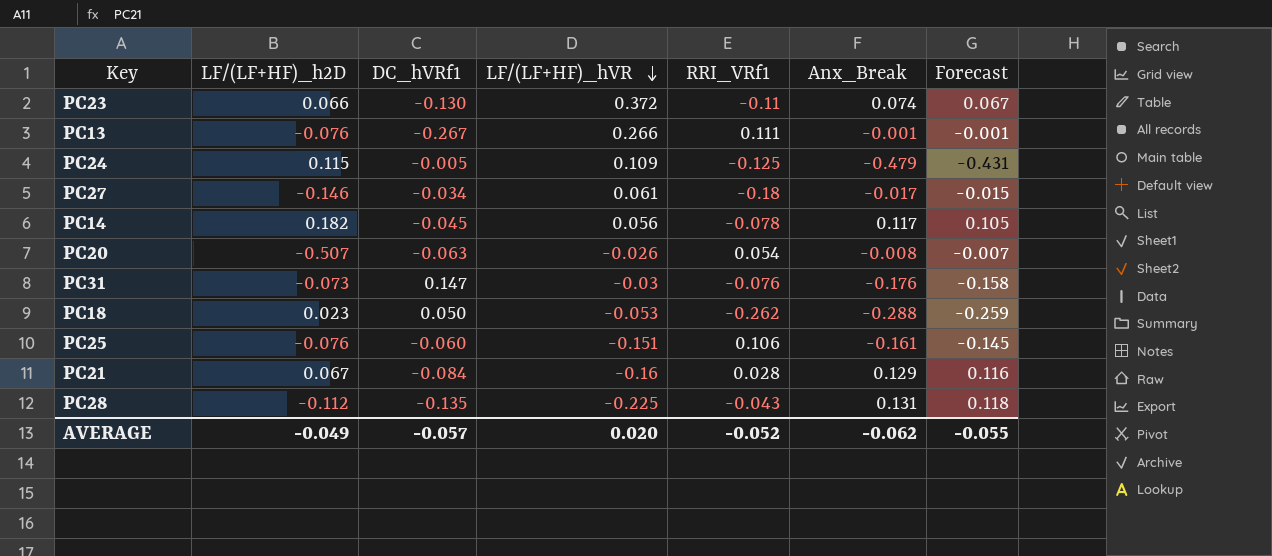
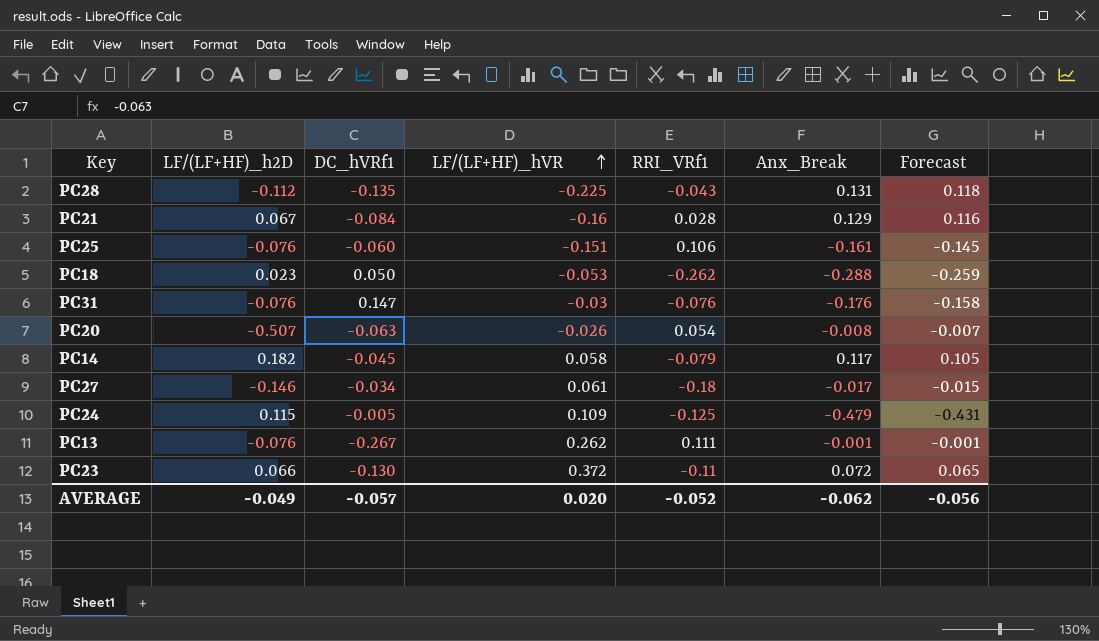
row order: LF/(LF+HF)_hVR descending -> LF/(LF+HF)_hVR ascending
PC31 | LF/(LF+HF)_h2D: -0.073 -> -0.076
PC14 | LF/(LF+HF)_hVR: 0.056 -> 0.058
PC14 | RRI_VRf1: -0.078 -> -0.079
PC13 | LF/(LF+HF)_hVR: 0.266 -> 0.262
PC23 | Anx_Break: 0.074 -> 0.072
PC23 | Forecast: 0.067 -> 0.065
AVERAGE | Forecast: -0.055 -> -0.056

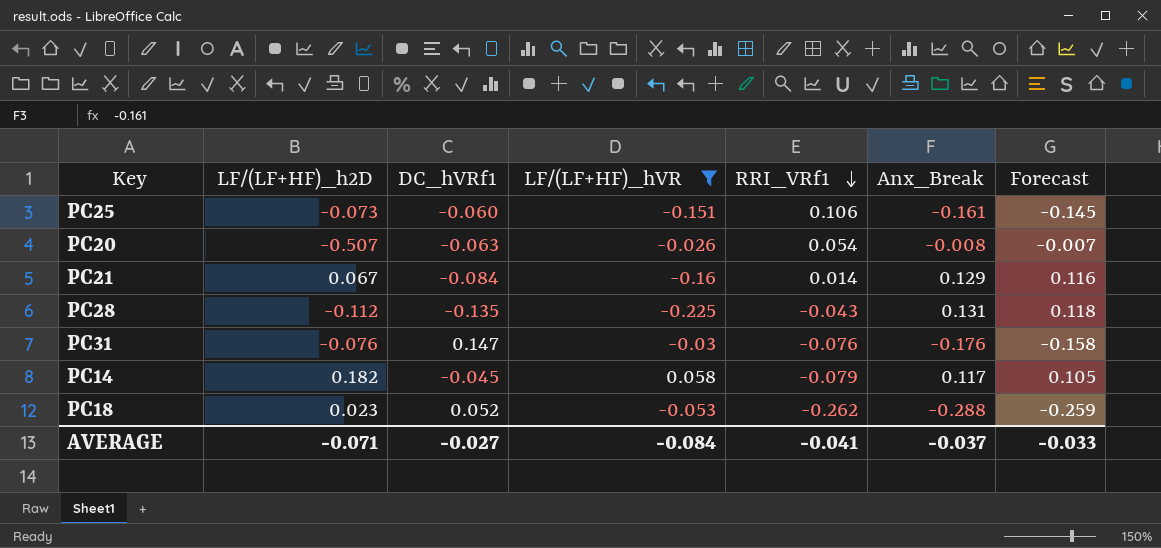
filter: none -> LF/(LF+HF)_hVR <= 0.058
row order: LF/(LF+HF)_hVR ascending -> RRI_VRf1 descending
PC25 | LF/(LF+HF)_h2D: -0.076 -> -0.073
PC21 | RRI_VRf1: 0.028 -> 0.014
PC18 | DC_hVRf1: 0.050 -> 0.052
AVERAGE | LF/(LF+HF)_h2D: -0.049 -> -0.071
AVERAGE | DC_hVRf1: -0.057 -> -0.027
AVERAGE | LF/(LF+HF)_hVR: 0.020 -> -0.084
AVERAGE | RRI_VRf1: -0.052 -> -0.041
AVERAGE | Anx_Break: -0.062 -> -0.037
AVERAGE | Forecast: -0.056 -> -0.033

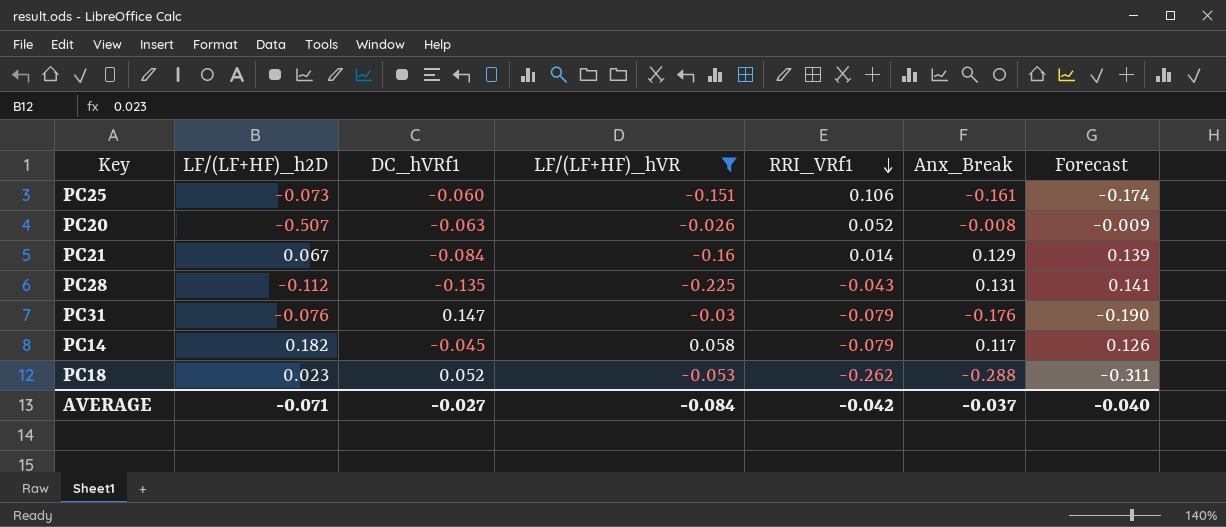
column Forecast | formula: [Anx_Break] * 0.9 -> [Anx_Break] * 1.08
PC20 | RRI_VRf1: 0.054 -> 0.052
PC31 | RRI_VRf1: -0.076 -> -0.079
AVERAGE | RRI_VRf1: -0.041 -> -0.042
AVERAGE | Forecast: -0.033 -> -0.040

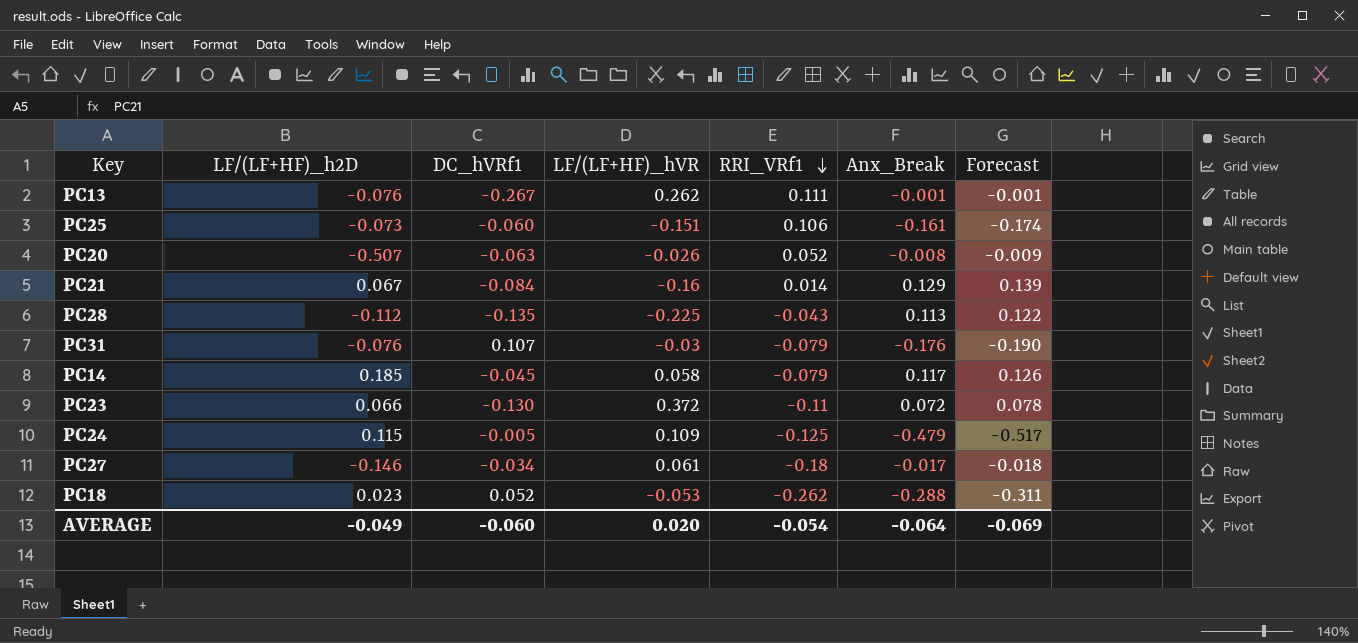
filter: LF/(LF+HF)_hVR <= 0.058 -> none
PC28 | Anx_Break: 0.131 -> 0.113
PC28 | Forecast: 0.141 -> 0.122
PC31 | DC_hVRf1: 0.147 -> 0.107
PC14 | LF/(LF+HF)_h2D: 0.182 -> 0.185
AVERAGE | LF/(LF+HF)_h2D: -0.071 -> -0.049
AVERAGE | DC_hVRf1: -0.027 -> -0.060
AVERAGE | LF/(LF+HF)_hVR: -0.084 -> 0.020
AVERAGE | RRI_VRf1: -0.042 -> -0.054
AVERAGE | Anx_Break: -0.037 -> -0.064
AVERAGE | Forecast: -0.040 -> -0.069

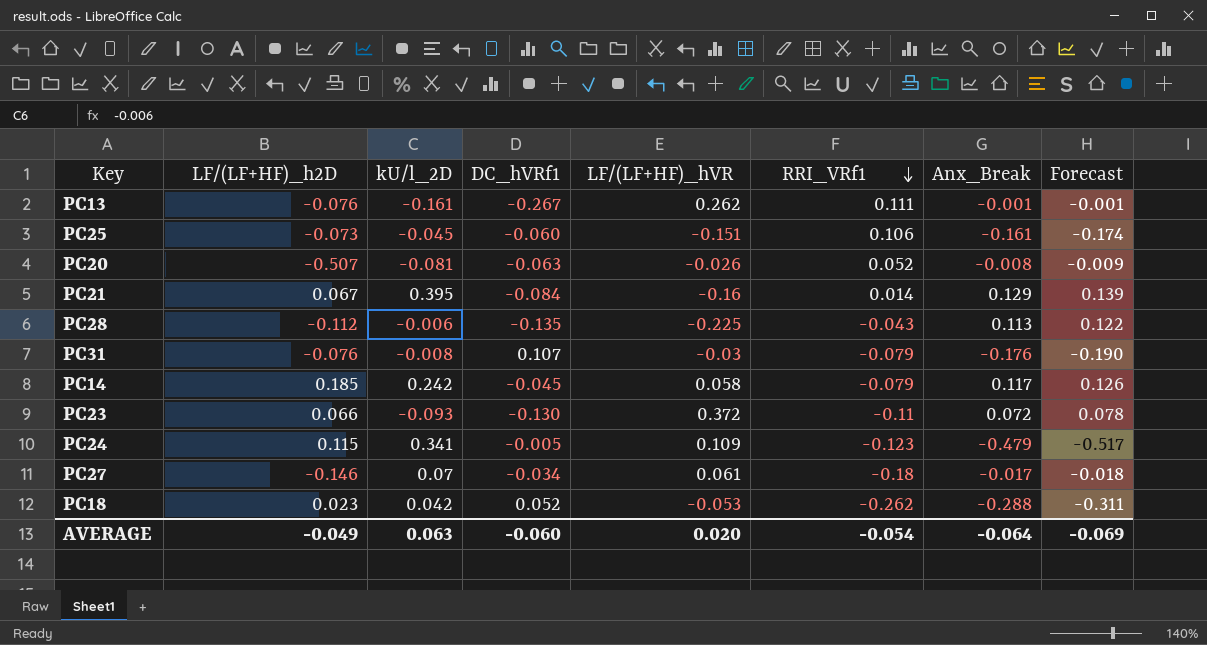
column kU/l_2D | position: none -> 3
PC24 | RRI_VRf1: -0.125 -> -0.123

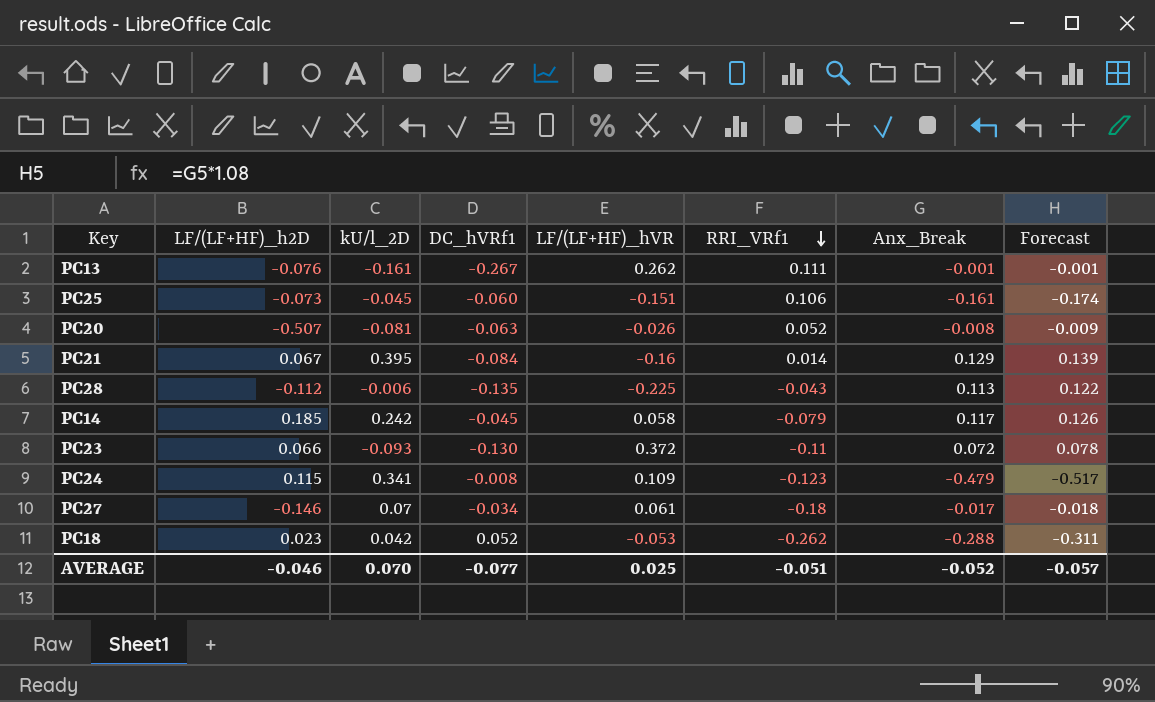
row PC31: -0.076 | -0.008 | 0.107 | -0.03 | -0.079 | -0.176 | -0.190 -> none
PC24 | DC_hVRf1: -0.005 -> -0.008
AVERAGE | LF/(LF+HF)_h2D: -0.049 -> -0.046
AVERAGE | kU/l_2D: 0.063 -> 0.070
AVERAGE | DC_hVRf1: -0.060 -> -0.077
AVERAGE | LF/(LF+HF)_hVR: 0.020 -> 0.025
AVERAGE | RRI_VRf1: -0.054 -> -0.051
AVERAGE | Anx_Break: -0.064 -> -0.052
AVERAGE | Forecast: -0.069 -> -0.057

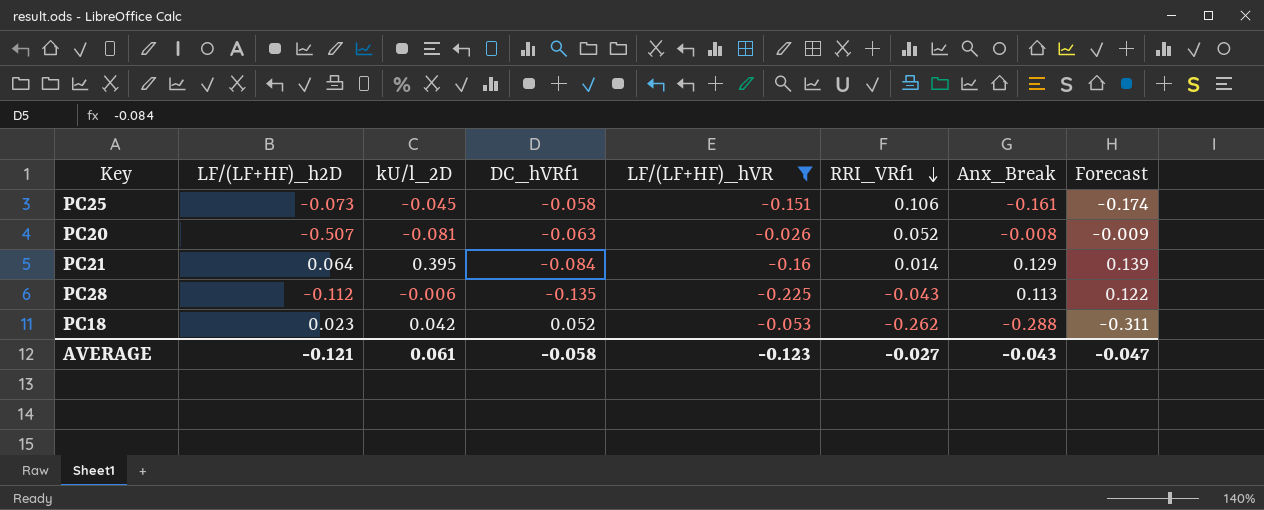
filter: none -> LF/(LF+HF)_hVR <= -0.026
PC25 | DC_hVRf1: -0.060 -> -0.058
PC21 | LF/(LF+HF)_h2D: 0.067 -> 0.064
AVERAGE | LF/(LF+HF)_h2D: -0.046 -> -0.121
AVERAGE | kU/l_2D: 0.070 -> 0.061
AVERAGE | DC_hVRf1: -0.077 -> -0.058
AVERAGE | LF/(LF+HF)_hVR: 0.025 -> -0.123
AVERAGE | RRI_VRf1: -0.051 -> -0.027
AVERAGE | Anx_Break: -0.052 -> -0.043
AVERAGE | Forecast: -0.057 -> -0.047

